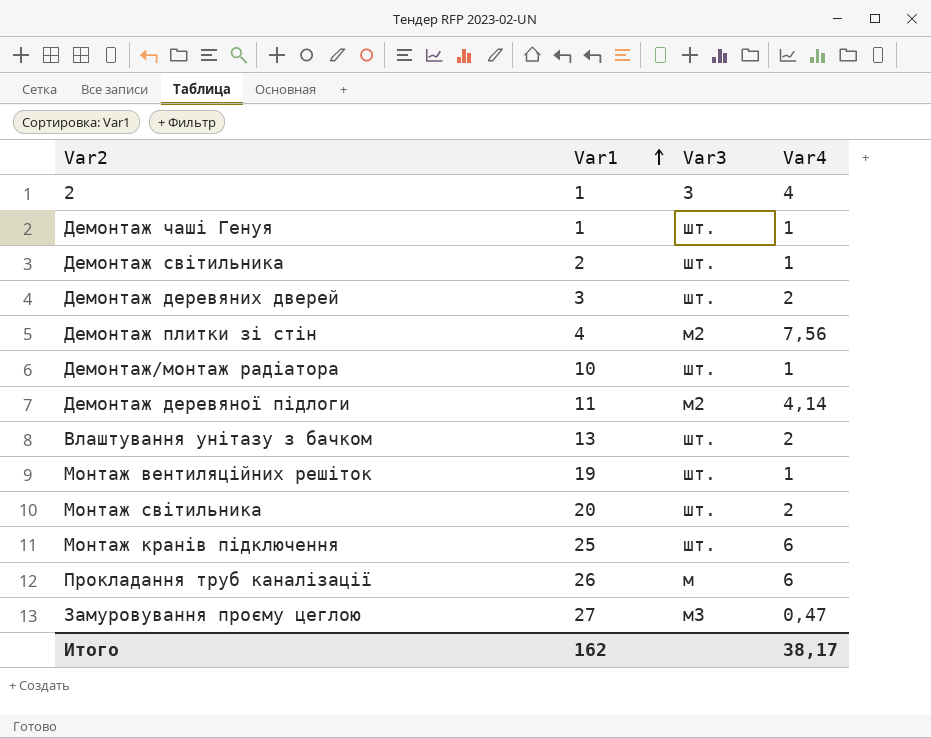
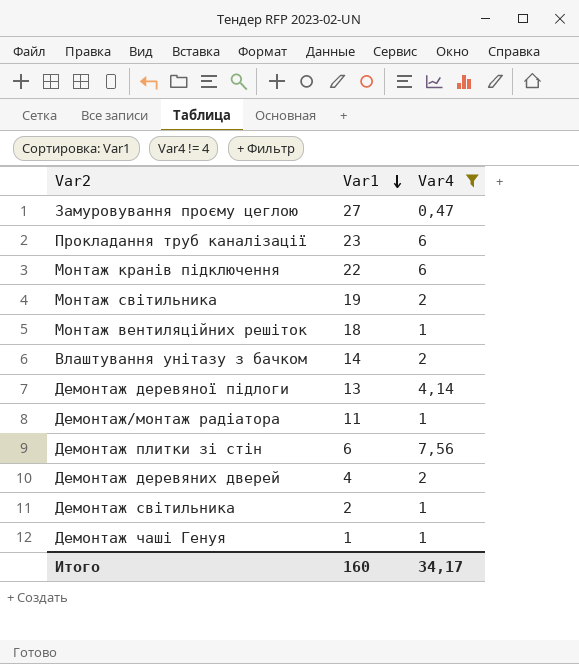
filter: none -> Var4 != 4
row order: Var1 ascending -> Var1 descending
column Var3 | position: 3 -> none
Прокладання труб каналізації | Var1: 26 -> 23
Монтаж кранів підключення | Var1: 25 -> 22
Монтаж світильника | Var1: 20 -> 19
Монтаж вентиляційних решіток | Var1: 19 -> 18
Влаштування унітазу з бачком | Var1: 13 -> 14
Демонтаж деревяної підлоги | Var1: 11 -> 13
Демонтаж/монтаж радіатора | Var1: 10 -> 11
Демонтаж плитки зі стін | Var1: 4 -> 6
Демонтаж деревяних дверей | Var1: 3 -> 4
Итого | Var1: 162 -> 160
Итого | Var4: 38,17 -> 34,17

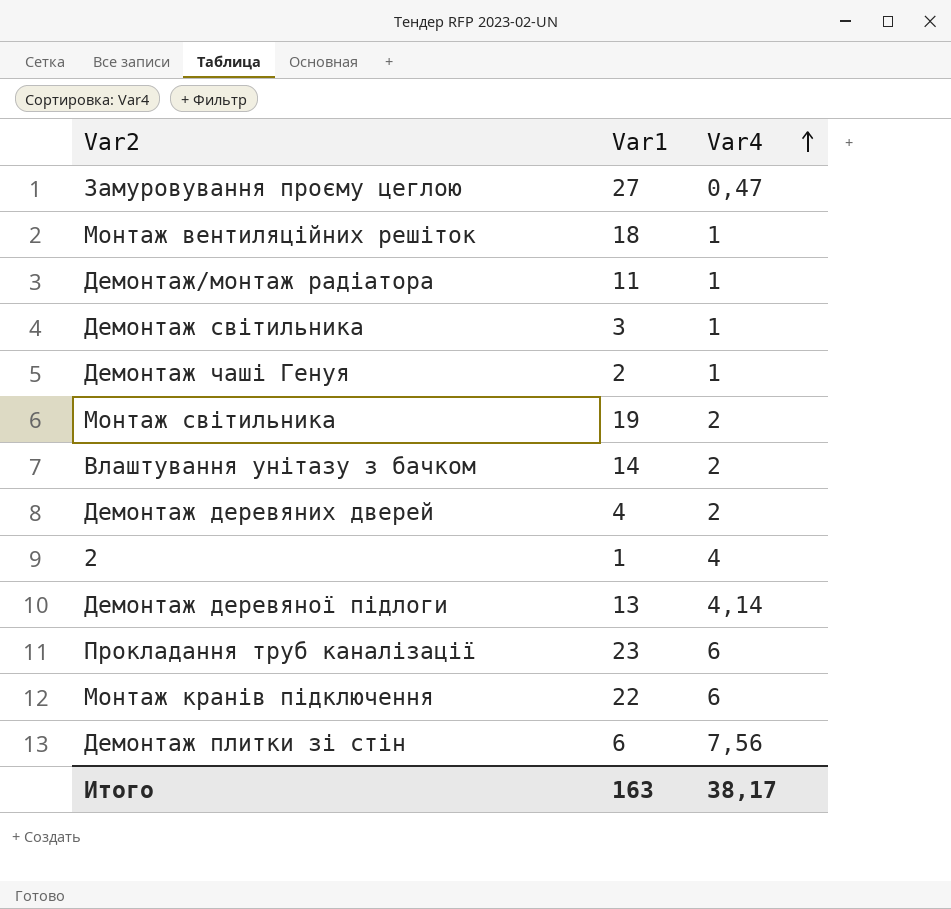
filter: Var4 != 4 -> none
row order: Var1 descending -> Var4 ascending
Демонтаж світильника | Var1: 2 -> 3
Демонтаж чаші Генуя | Var1: 1 -> 2
Итого | Var1: 160 -> 163
Итого | Var4: 34,17 -> 38,17

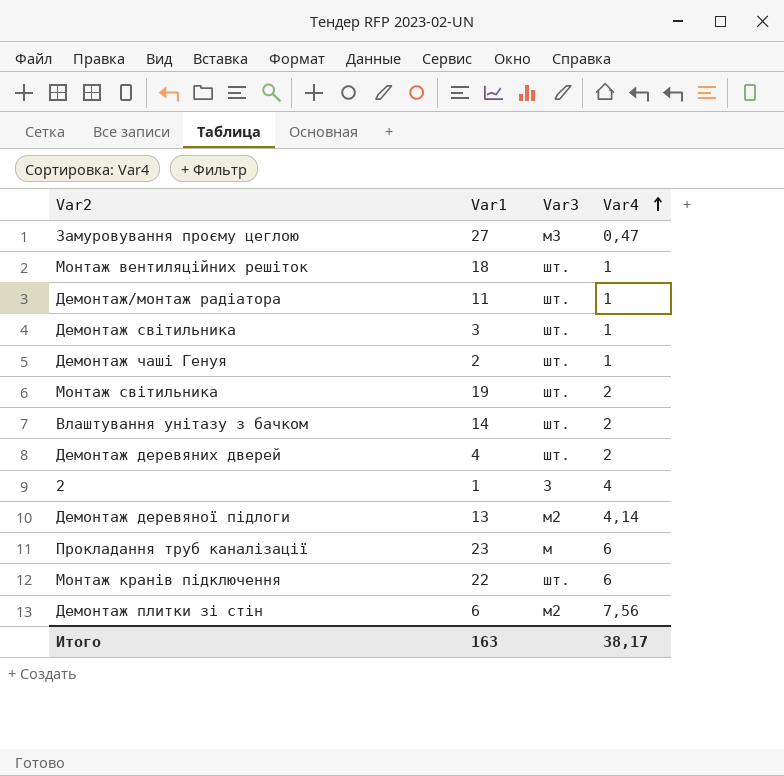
column Var3 | position: none -> 3

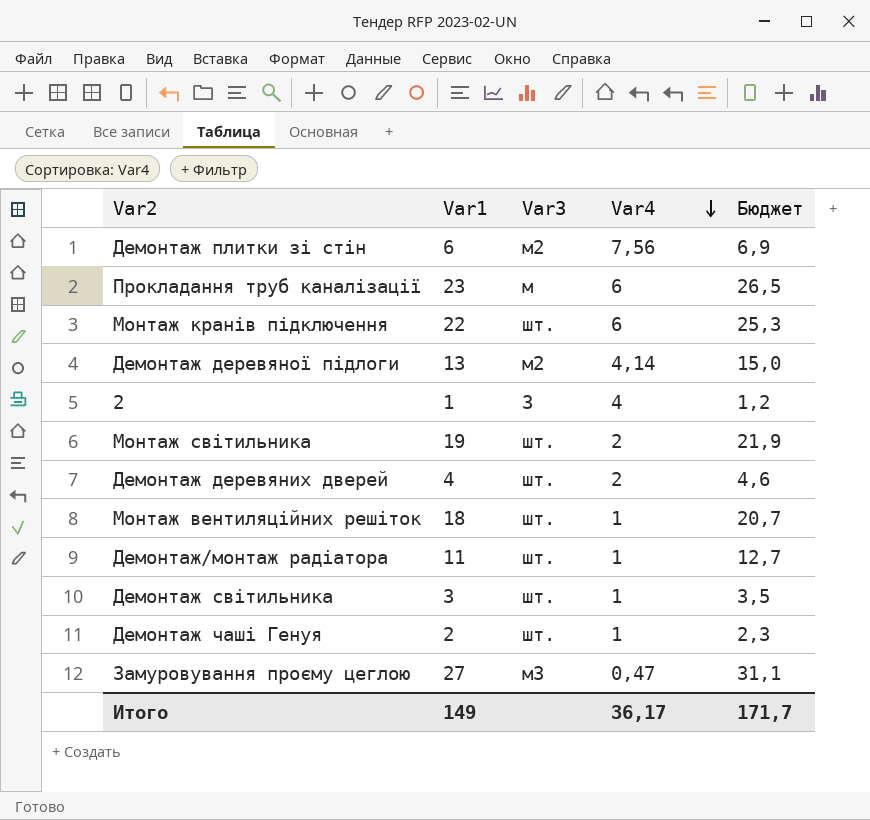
row order: Var4 ascending -> Var4 descending
column Бюджет | formula: none -> [Var1] * 1,15
row Влаштування унітазу з бачком: 14 | шт. | 2 -> none
Итого | Var1: 163 -> 149
Итого | Var4: 38,17 -> 36,17

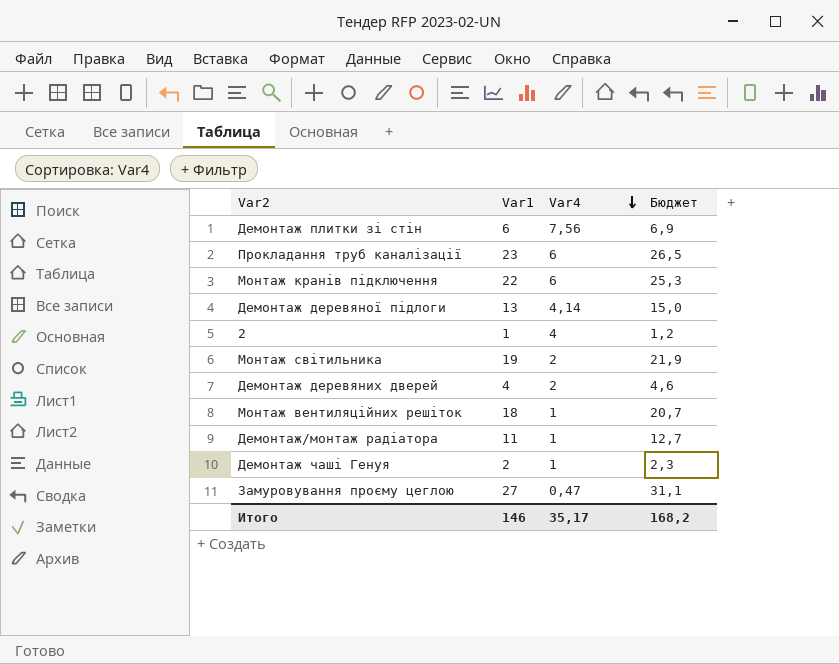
column Var3 | position: 3 -> none
row Демонтаж світильника: 3 | шт. | 1 | 3,5 -> none
Итого | Var1: 149 -> 146
Итого | Var4: 36,17 -> 35,17
Итого | Бюджет: 171,7 -> 168,2

